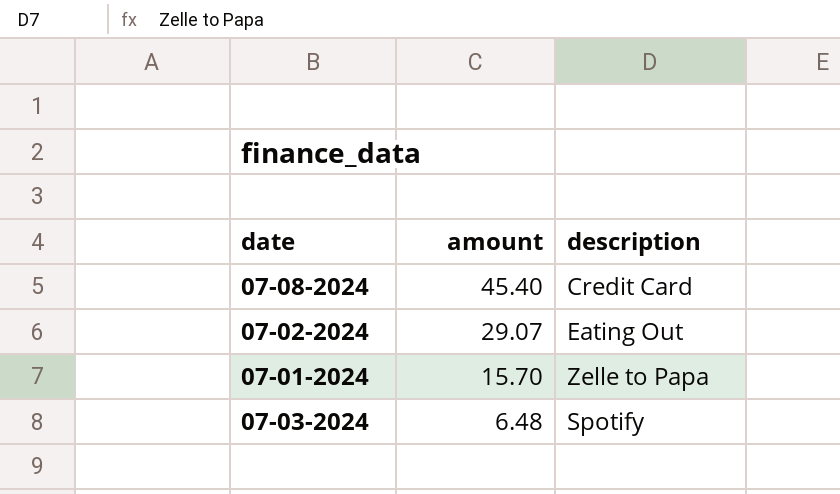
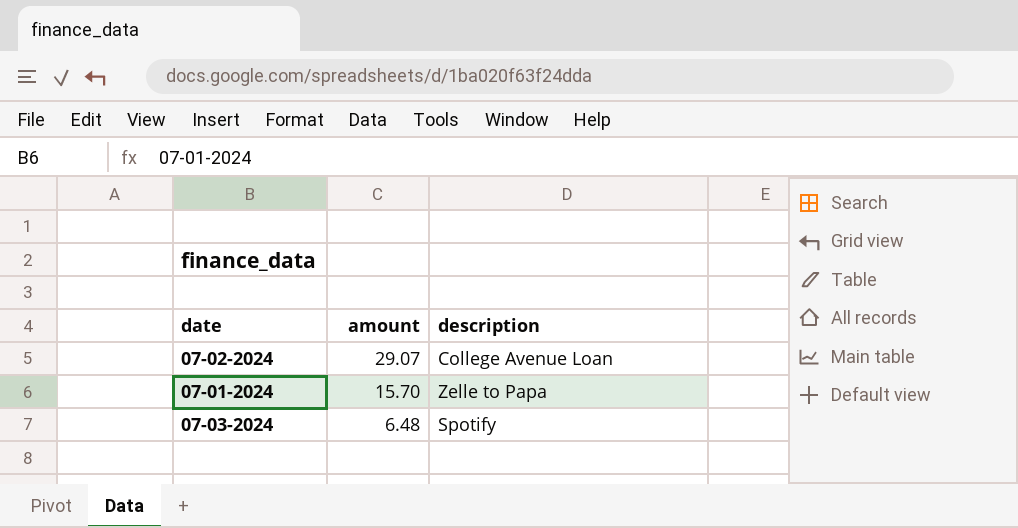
row 07-08-2024: 45.40 | Credit Card -> none
07-02-2024 | description: Eating Out -> College Avenue Loan

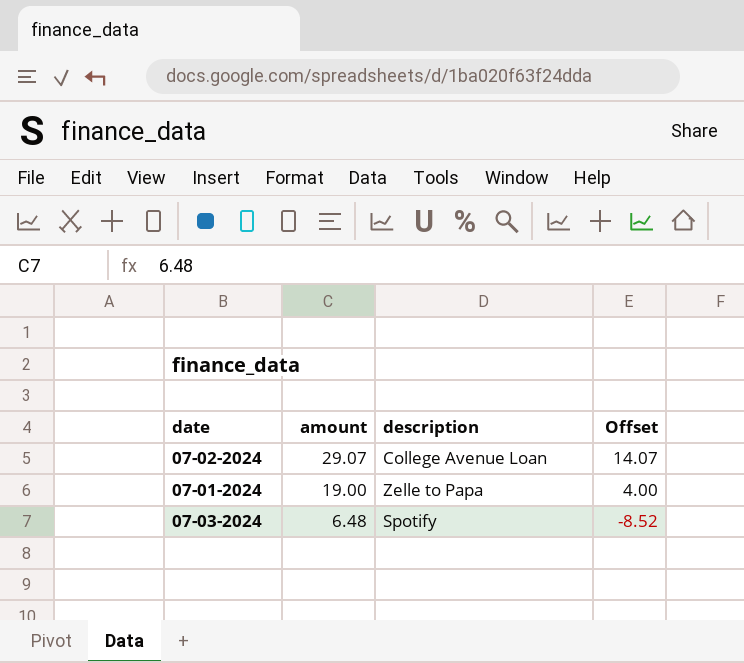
column Offset | formula: none -> [amount] - 15
07-01-2024 | amount: 15.70 -> 19.00

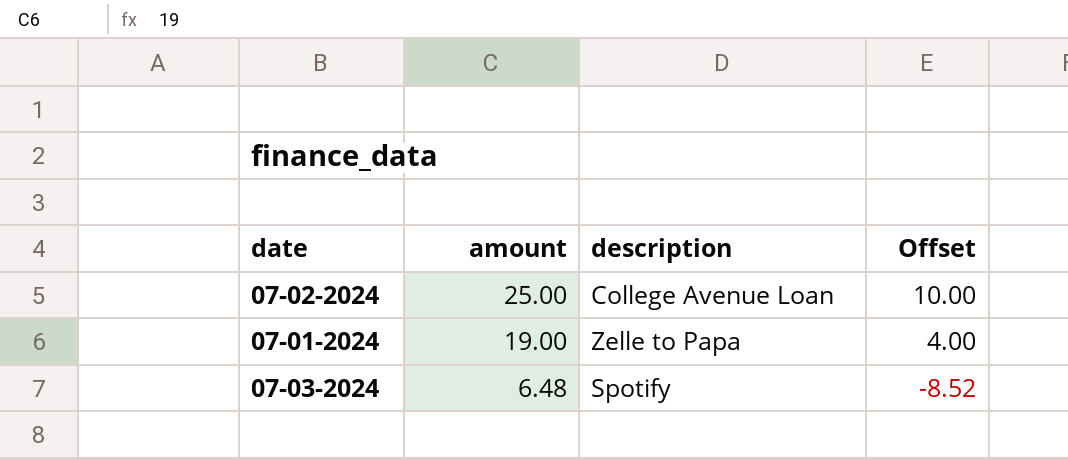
07-02-2024 | amount: 29.07 -> 25.00
07-02-2024 | Offset: 14.07 -> 10.00

